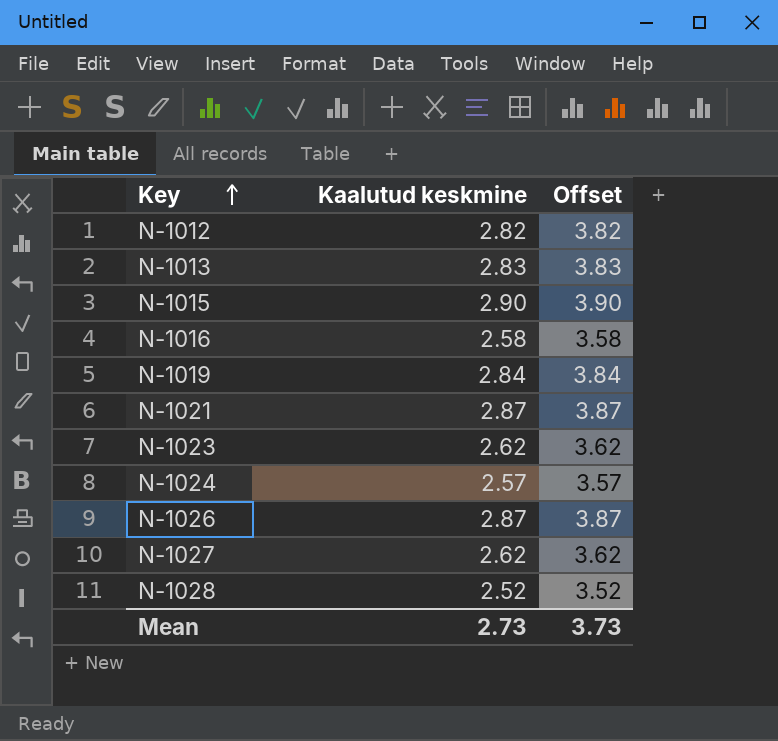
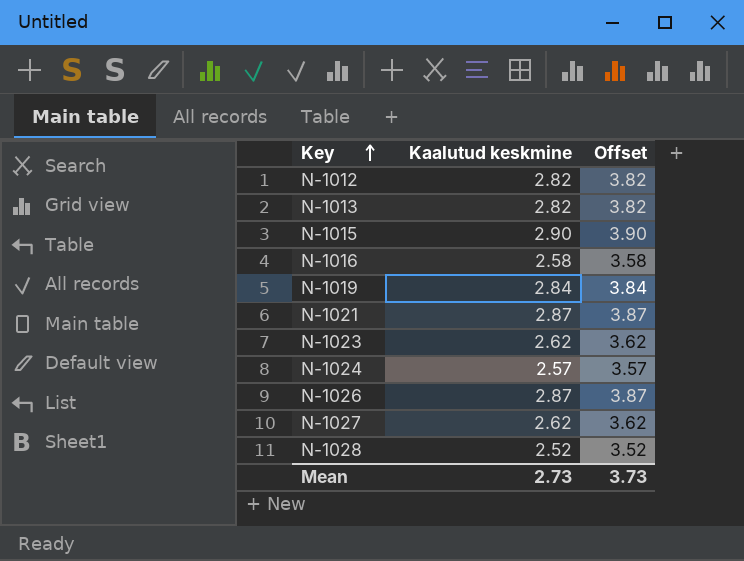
N-1013 | Kaalutud keskmine: 2.83 -> 2.82
N-1013 | Offset: 3.83 -> 3.82

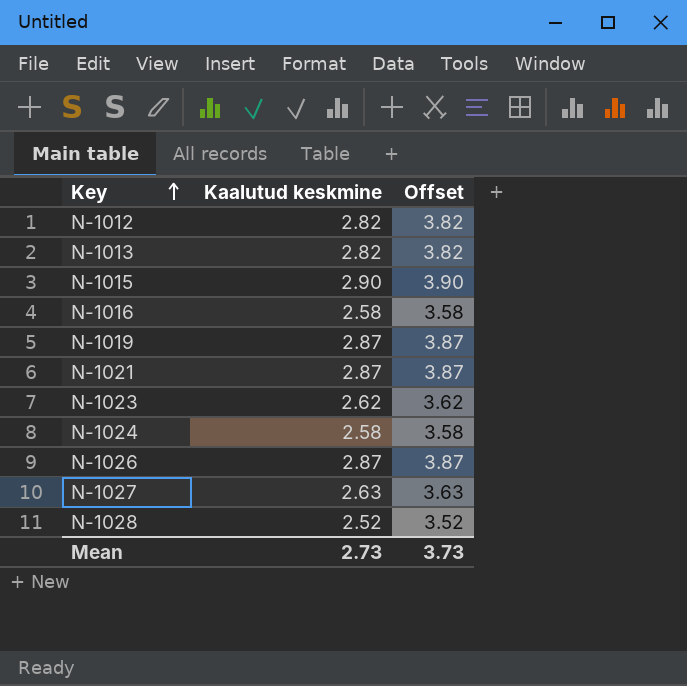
N-1019 | Kaalutud keskmine: 2.84 -> 2.87
N-1019 | Offset: 3.84 -> 3.87
N-1024 | Kaalutud keskmine: 2.57 -> 2.58
N-1024 | Offset: 3.57 -> 3.58
N-1027 | Kaalutud keskmine: 2.62 -> 2.63
N-1027 | Offset: 3.62 -> 3.63

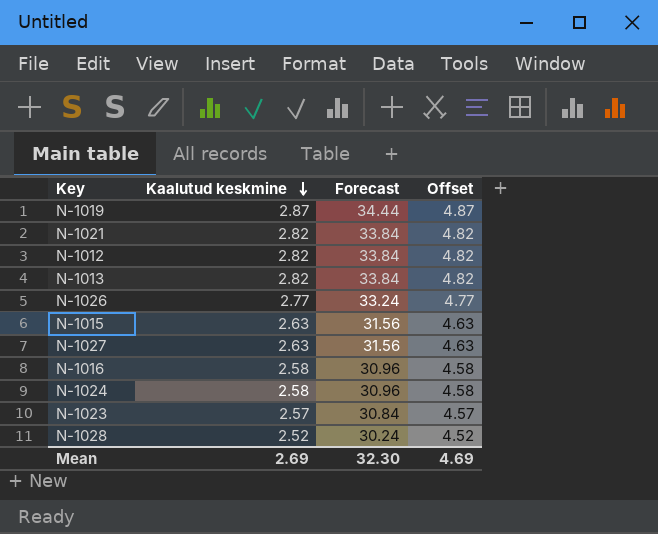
row order: Key ascending -> Kaalutud keskmine descending
column Forecast | formula: none -> [Kaalutud keskmine] * 12
column Offset | formula: [Kaalutud keskmine] + 1 -> [Kaalutud keskmine] + 2
N-1021 | Kaalutud keskmine: 2.87 -> 2.82
N-1026 | Kaalutud keskmine: 2.87 -> 2.77
N-1015 | Kaalutud keskmine: 2.90 -> 2.63
N-1023 | Kaalutud keskmine: 2.62 -> 2.57
Mean | Kaalutud keskmine: 2.73 -> 2.69
Mean | Offset: 3.73 -> 4.69

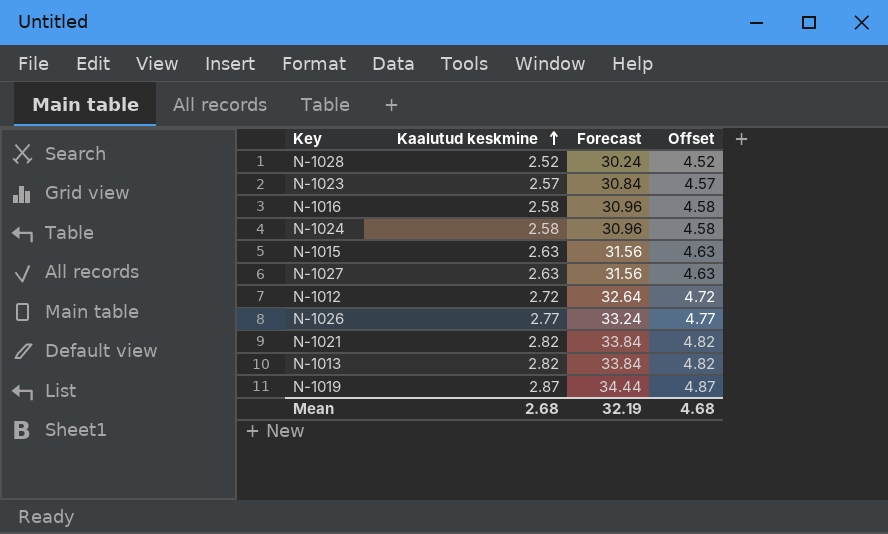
row order: Kaalutud keskmine descending -> Kaalutud keskmine ascending
N-1012 | Kaalutud keskmine: 2.82 -> 2.72
N-1012 | Forecast: 33.84 -> 32.64
N-1012 | Offset: 4.82 -> 4.72
Mean | Kaalutud keskmine: 2.69 -> 2.68
Mean | Forecast: 32.30 -> 32.19
Mean | Offset: 4.69 -> 4.68

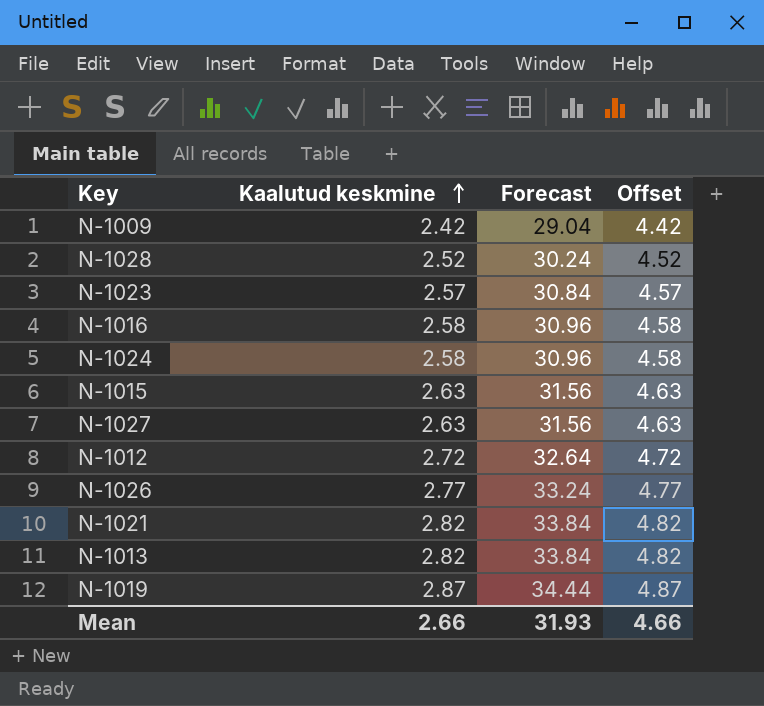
row N-1009: none -> 2.42 | 29.04 | 4.42
Mean | Kaalutud keskmine: 2.68 -> 2.66
Mean | Forecast: 32.19 -> 31.93
Mean | Offset: 4.68 -> 4.66

